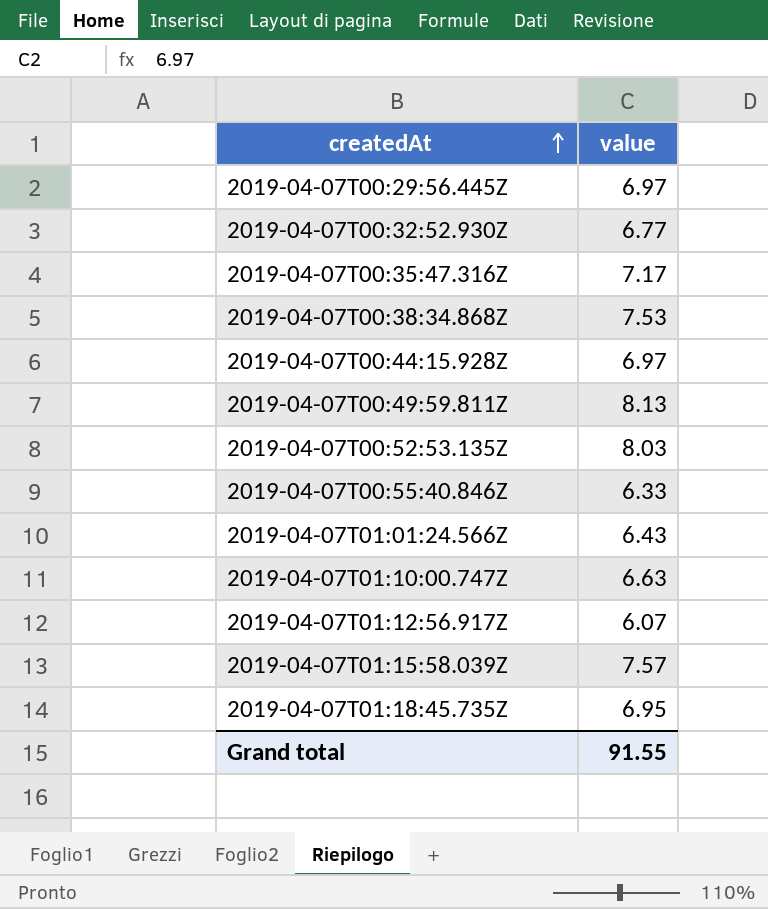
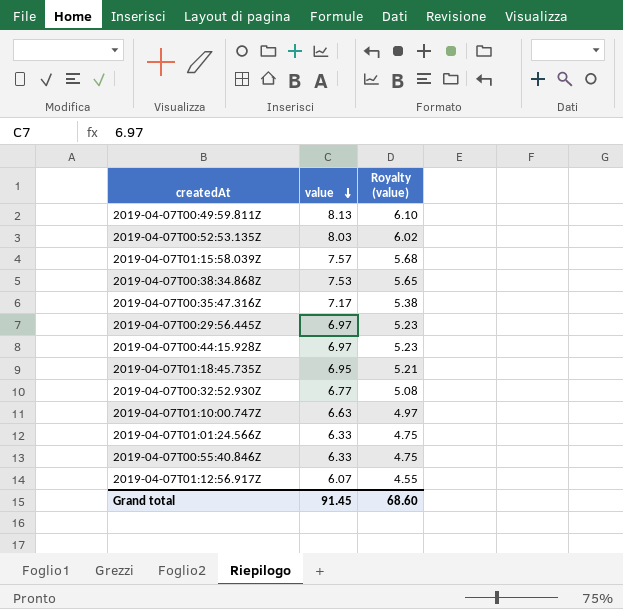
row order: createdAt ascending -> value descending
column Royalty (value) | formula: none -> [value] * 0.75
2019-04-07T01:01:24.566Z | value: 6.43 -> 6.33
Grand total | value: 91.55 -> 91.45

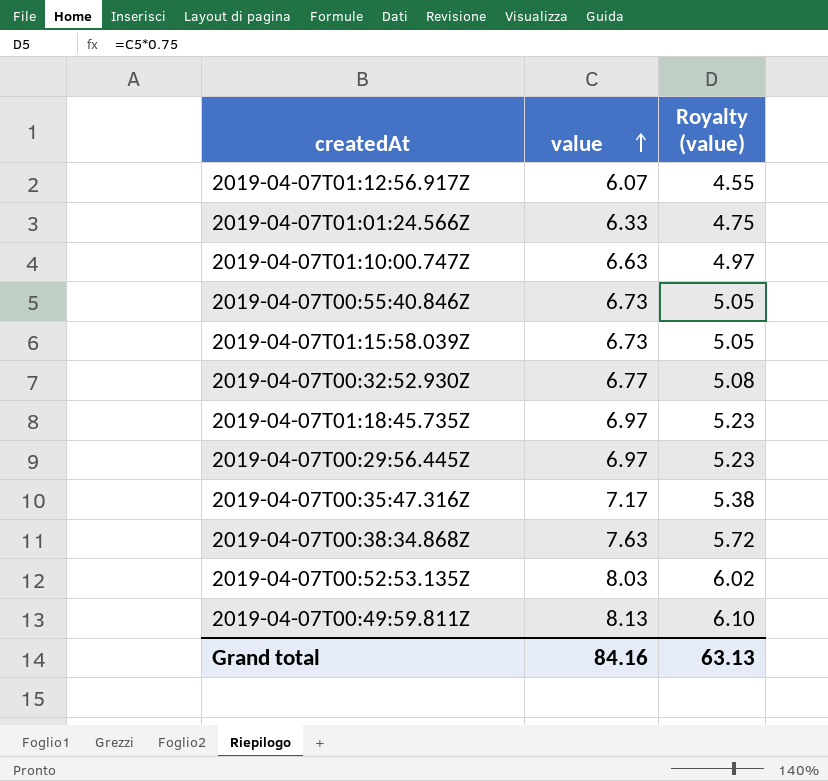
row order: value descending -> value ascending
row 2019-04-07T00:44:15.928Z: 6.97 | 5.23 -> none
2019-04-07T00:55:40.846Z | value: 6.33 -> 6.73
2019-04-07T00:55:40.846Z | Royalty (value): 4.75 -> 5.05
2019-04-07T01:15:58.039Z | value: 7.57 -> 6.73
2019-04-07T01:15:58.039Z | Royalty (value): 5.68 -> 5.05
2019-04-07T01:18:45.735Z | value: 6.95 -> 6.97
2019-04-07T01:18:45.735Z | Royalty (value): 5.21 -> 5.23
2019-04-07T00:38:34.868Z | value: 7.53 -> 7.63
2019-04-07T00:38:34.868Z | Royalty (value): 5.65 -> 5.72
Grand total | value: 91.45 -> 84.16
Grand total | Royalty (value): 68.60 -> 63.13

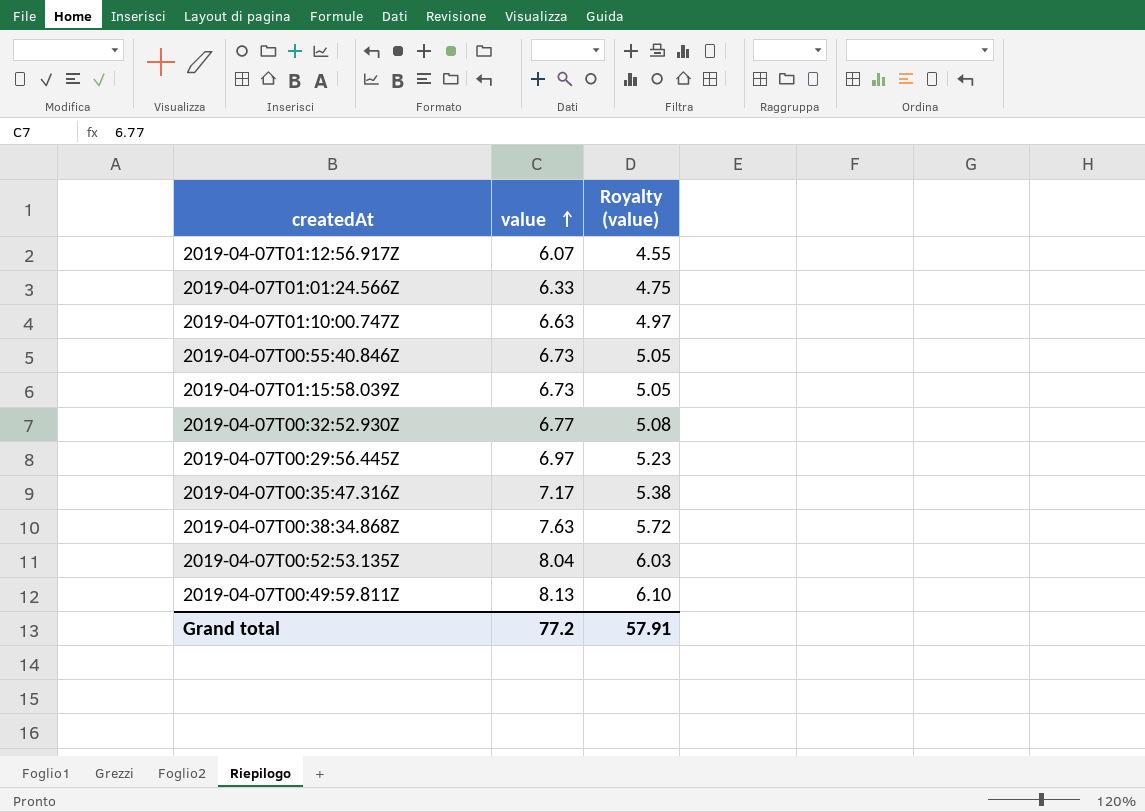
row 2019-04-07T01:18:45.735Z: 6.97 | 5.23 -> none
2019-04-07T00:52:53.135Z | value: 8.03 -> 8.04
2019-04-07T00:52:53.135Z | Royalty (value): 6.02 -> 6.03
Grand total | value: 84.16 -> 77.2
Grand total | Royalty (value): 63.13 -> 57.91

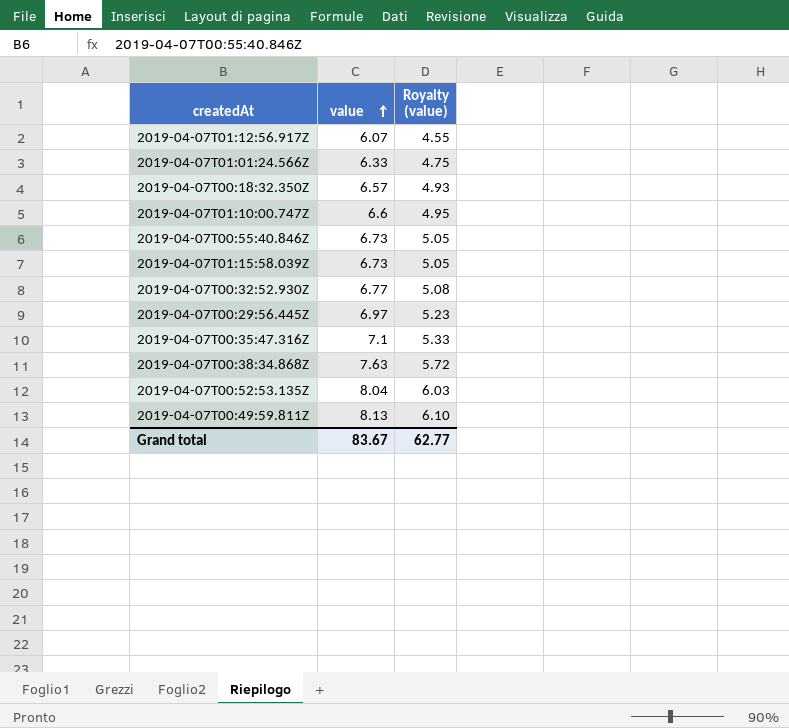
row 2019-04-07T00:18:32.350Z: none -> 6.57 | 4.93
2019-04-07T01:10:00.747Z | value: 6.63 -> 6.6
2019-04-07T01:10:00.747Z | Royalty (value): 4.97 -> 4.95
2019-04-07T00:35:47.316Z | value: 7.17 -> 7.1
2019-04-07T00:35:47.316Z | Royalty (value): 5.38 -> 5.33
Grand total | value: 77.2 -> 83.67
Grand total | Royalty (value): 57.91 -> 62.77

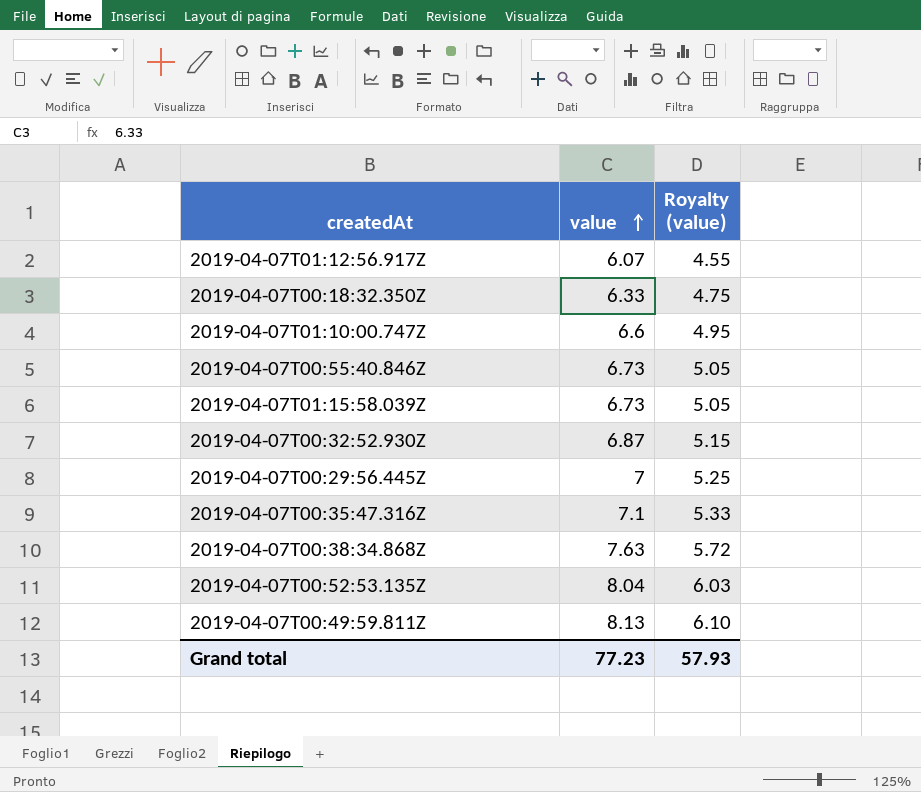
row 2019-04-07T01:01:24.566Z: 6.33 | 4.75 -> none
2019-04-07T00:18:32.350Z | value: 6.57 -> 6.33
2019-04-07T00:18:32.350Z | Royalty (value): 4.93 -> 4.75
2019-04-07T00:32:52.930Z | value: 6.77 -> 6.87
2019-04-07T00:32:52.930Z | Royalty (value): 5.08 -> 5.15
2019-04-07T00:29:56.445Z | value: 6.97 -> 7
2019-04-07T00:29:56.445Z | Royalty (value): 5.23 -> 5.25
Grand total | value: 83.67 -> 77.23
Grand total | Royalty (value): 62.77 -> 57.93

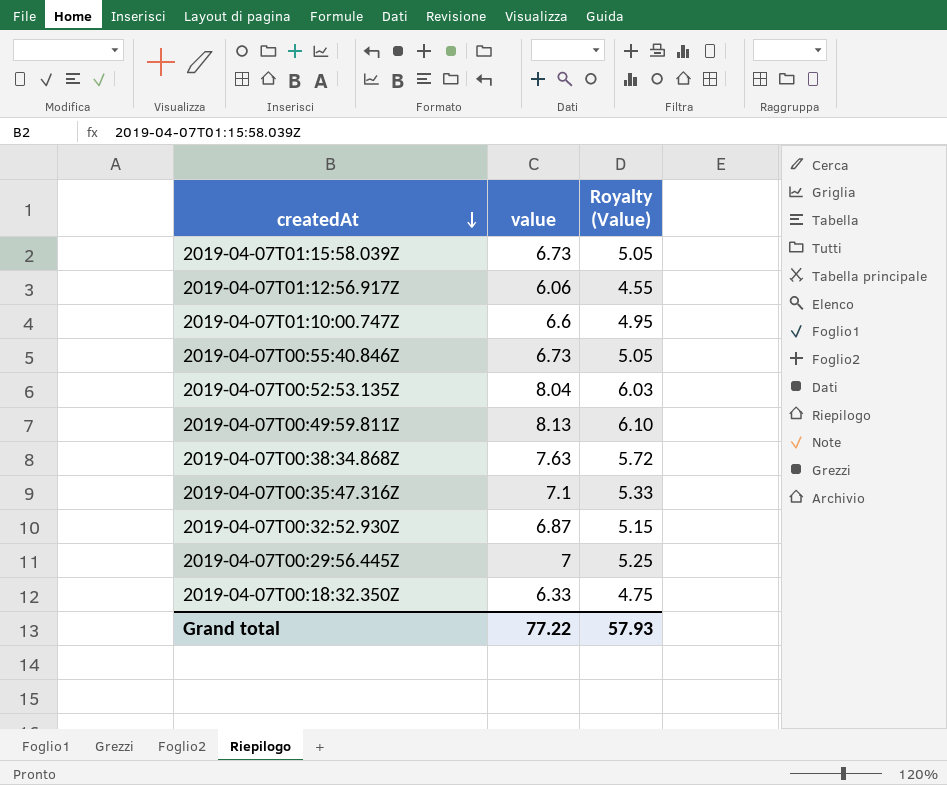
row order: value ascending -> createdAt descending
column name: Royalty (value) -> Royalty (Value)
2019-04-07T01:12:56.917Z | value: 6.07 -> 6.06
Grand total | value: 77.23 -> 77.22

